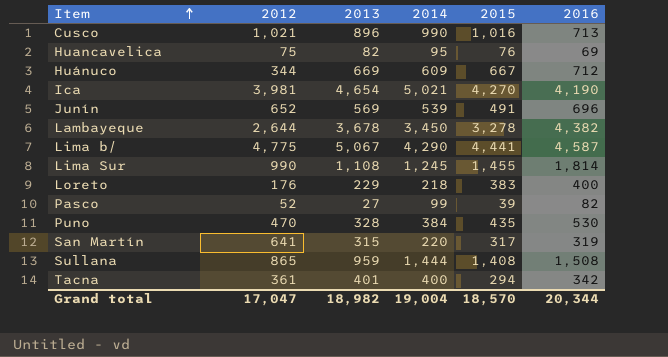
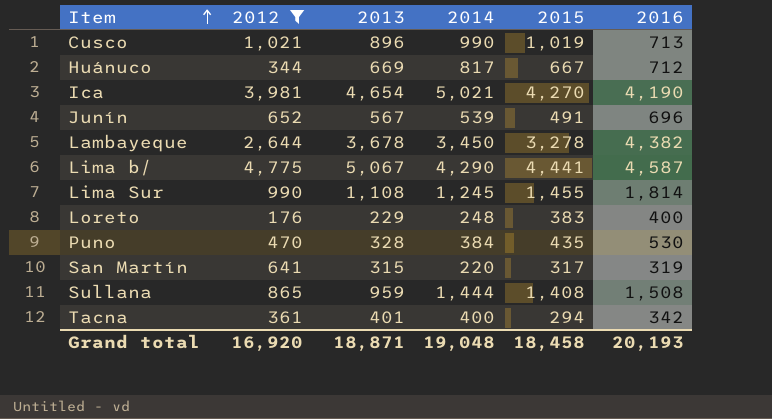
filter: none -> 2012 >= 176
Cusco | 2015: 1,016 -> 1,019
Huánuco | 2014: 609 -> 817
Junín | 2013: 569 -> 567
Loreto | 2014: 218 -> 248
Grand total | 2012: 17,047 -> 16,920
Grand total | 2013: 18,982 -> 18,871
Grand total | 2014: 19,004 -> 19,048
Grand total | 2015: 18,570 -> 18,458
Grand total | 2016: 20,344 -> 20,193

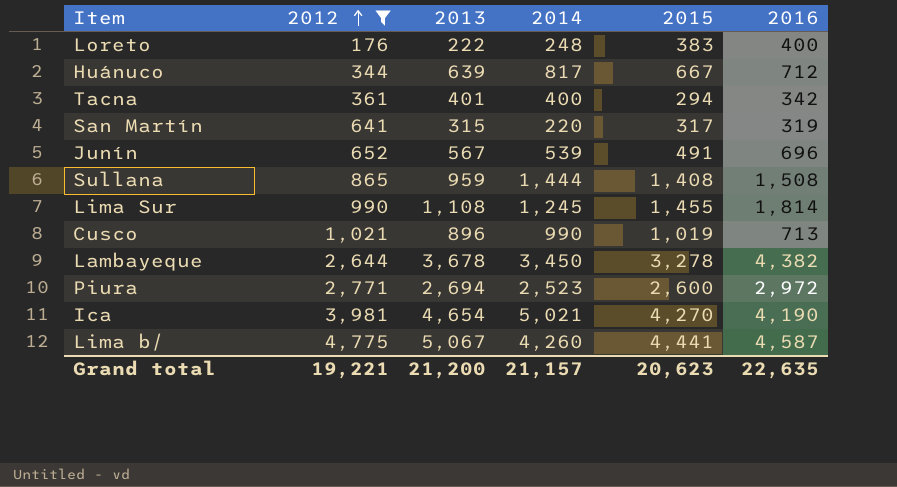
row order: Item ascending -> 2012 ascending
row Puno: 470 | 328 | 384 | 435 | 530 -> none
Loreto | 2013: 229 -> 222
Huánuco | 2013: 669 -> 639
row Piura: none -> 2,771 | 2,694 | 2,523 | 2,600 | 2,972
Lima b/ | 2014: 4,290 -> 4,260
Grand total | 2012: 16,920 -> 19,221
Grand total | 2013: 18,871 -> 21,200
Grand total | 2014: 19,048 -> 21,157
Grand total | 2015: 18,458 -> 20,623
Grand total | 2016: 20,193 -> 22,635

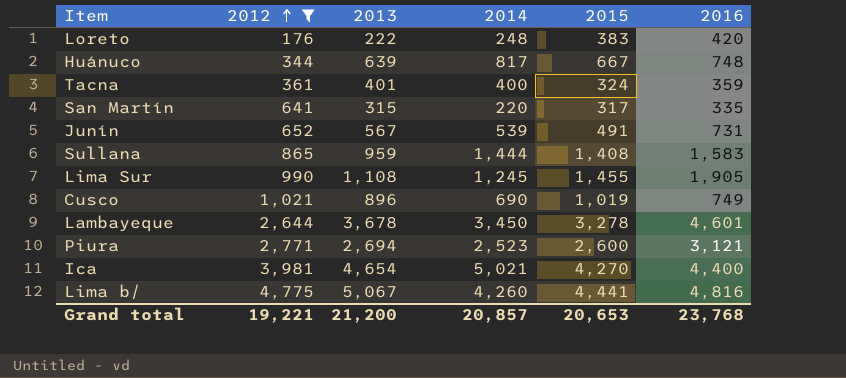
Loreto | 2016: 400 -> 420
Huánuco | 2016: 712 -> 748
Tacna | 2015: 294 -> 324
Tacna | 2016: 342 -> 359
San Martín | 2016: 319 -> 335
Junín | 2016: 696 -> 731
Sullana | 2016: 1,508 -> 1,583
Lima Sur | 2016: 1,814 -> 1,905
Cusco | 2014: 990 -> 690
Cusco | 2016: 713 -> 749
Lambayeque | 2016: 4,382 -> 4,601
Piura | 2016: 2,972 -> 3,121
Ica | 2016: 4,190 -> 4,400
Lima b/ | 2016: 4,587 -> 4,816
Grand total | 2014: 21,157 -> 20,857
Grand total | 2015: 20,623 -> 20,653
Grand total | 2016: 22,635 -> 23,768

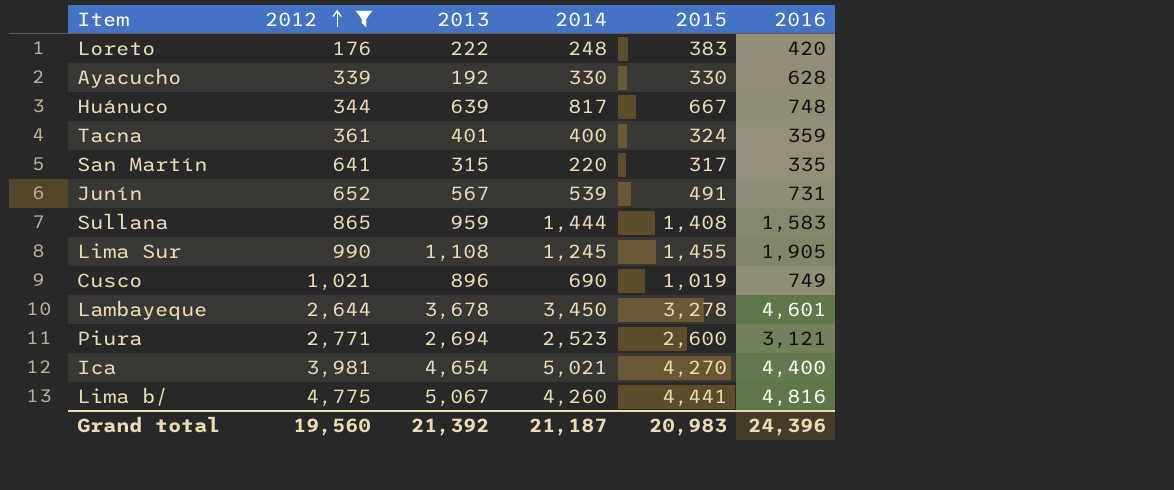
row Ayacucho: none -> 339 | 192 | 330 | 330 | 628
Grand total | 2012: 19,221 -> 19,560
Grand total | 2013: 21,200 -> 21,392
Grand total | 2014: 20,857 -> 21,187
Grand total | 2015: 20,653 -> 20,983
Grand total | 2016: 23,768 -> 24,396

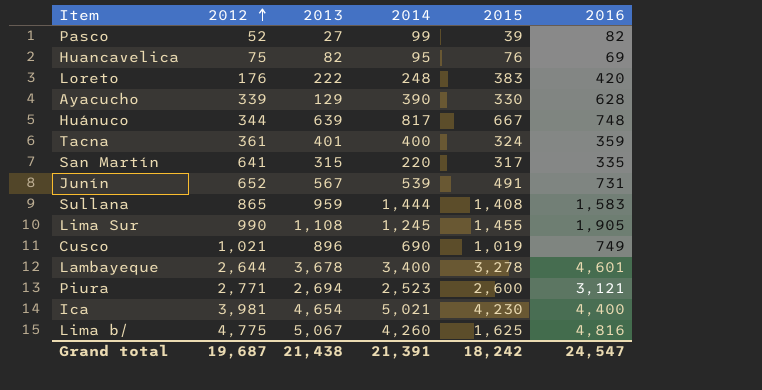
filter: 2012 >= 176 -> none
Ayacucho | 2013: 192 -> 129
Ayacucho | 2014: 330 -> 390
Lambayeque | 2014: 3,450 -> 3,400
Ica | 2015: 4,270 -> 4,230
Lima b/ | 2015: 4,441 -> 1,625
Grand total | 2012: 19,560 -> 19,687
Grand total | 2013: 21,392 -> 21,438
Grand total | 2014: 21,187 -> 21,391
Grand total | 2015: 20,983 -> 18,242
Grand total | 2016: 24,396 -> 24,547

